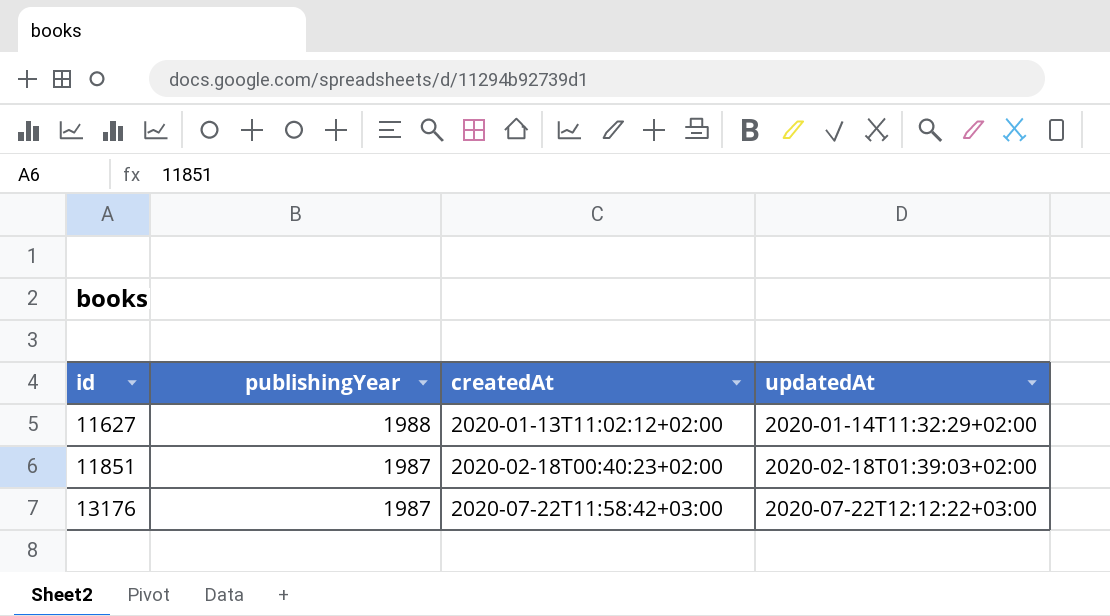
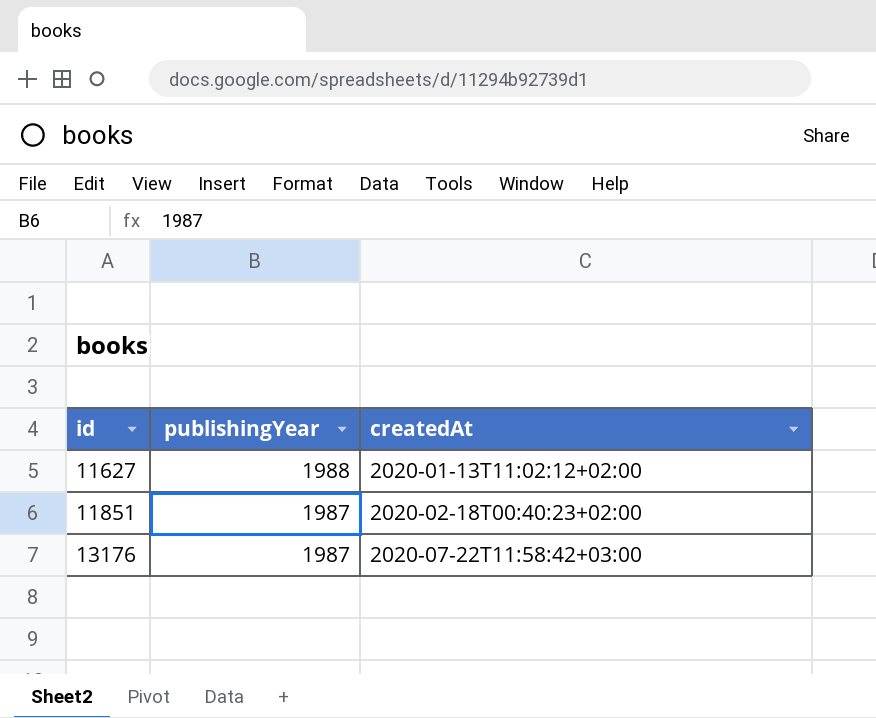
column updatedAt | position: 4 -> none

